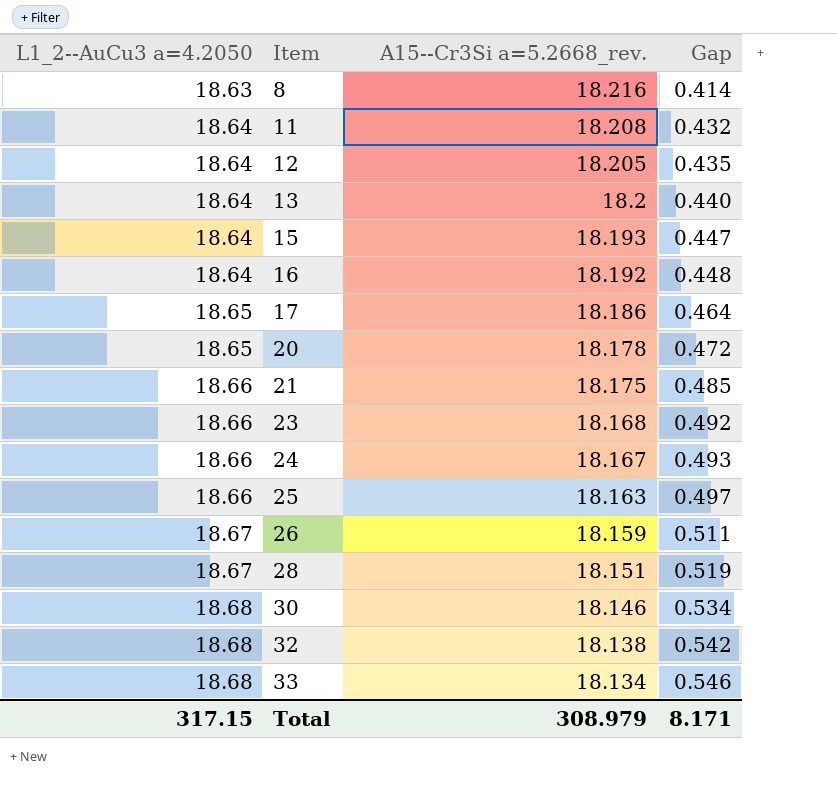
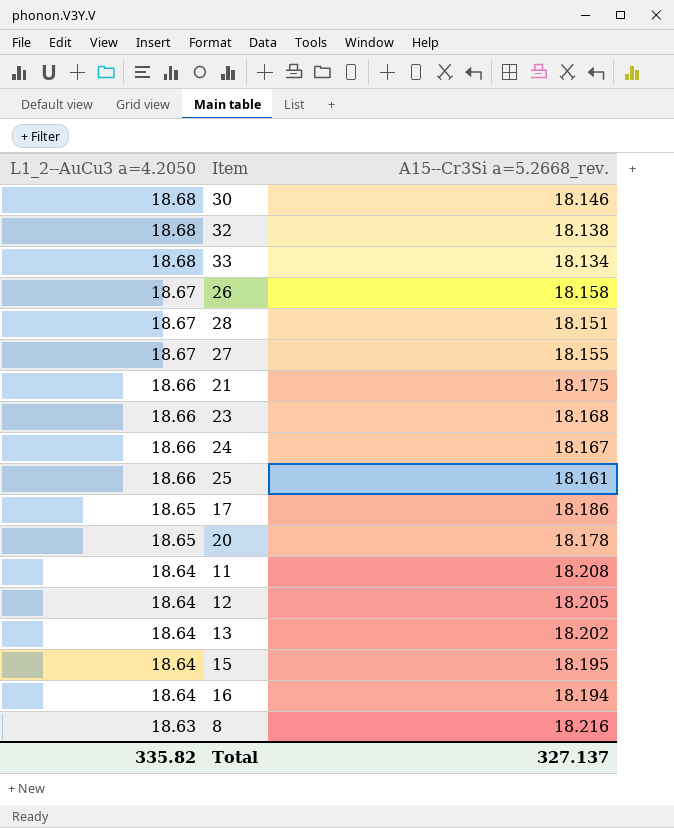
row order: L1_2--AuCu3 a=4.2050 ascending -> L1_2--AuCu3 a=4.2050 descending
column Gap | formula: [L1_2--AuCu3 a=4.2050] - [A15--Cr3Si a=5.2668_rev.] -> none
26 | A15--Cr3Si a=5.2668_rev.: 18.159 -> 18.158
row 27: none -> 18.67 | 18.155
25 | A15--Cr3Si a=5.2668_rev.: 18.163 -> 18.161
13 | A15--Cr3Si a=5.2668_rev.: 18.2 -> 18.202
15 | A15--Cr3Si a=5.2668_rev.: 18.193 -> 18.195
16 | A15--Cr3Si a=5.2668_rev.: 18.192 -> 18.194
Total | L1_2--AuCu3 a=4.2050: 317.15 -> 335.82
Total | A15--Cr3Si a=5.2668_rev.: 308.979 -> 327.137

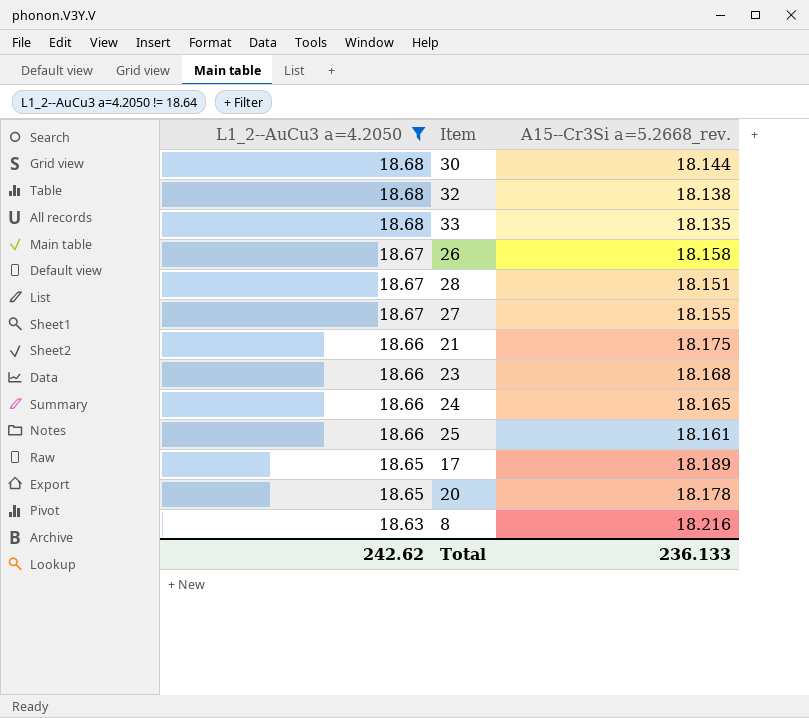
filter: none -> L1_2--AuCu3 a=4.2050 != 18.64
30 | A15--Cr3Si a=5.2668_rev.: 18.146 -> 18.144
33 | A15--Cr3Si a=5.2668_rev.: 18.134 -> 18.135
24 | A15--Cr3Si a=5.2668_rev.: 18.167 -> 18.165
17 | A15--Cr3Si a=5.2668_rev.: 18.186 -> 18.189
Total | L1_2--AuCu3 a=4.2050: 335.82 -> 242.62
Total | A15--Cr3Si a=5.2668_rev.: 327.137 -> 236.133

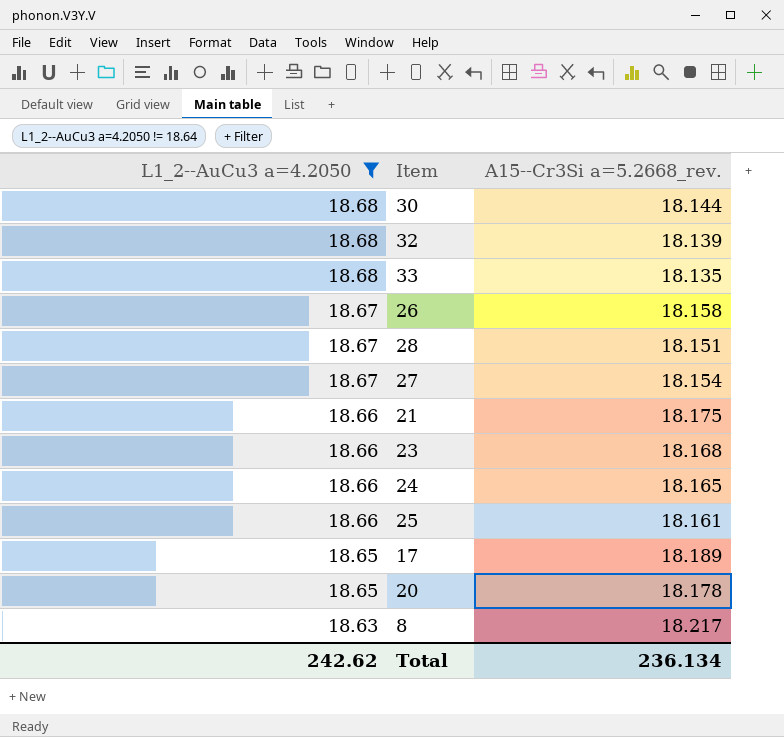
32 | A15--Cr3Si a=5.2668_rev.: 18.138 -> 18.139
27 | A15--Cr3Si a=5.2668_rev.: 18.155 -> 18.154
8 | A15--Cr3Si a=5.2668_rev.: 18.216 -> 18.217
Total | A15--Cr3Si a=5.2668_rev.: 236.133 -> 236.134

